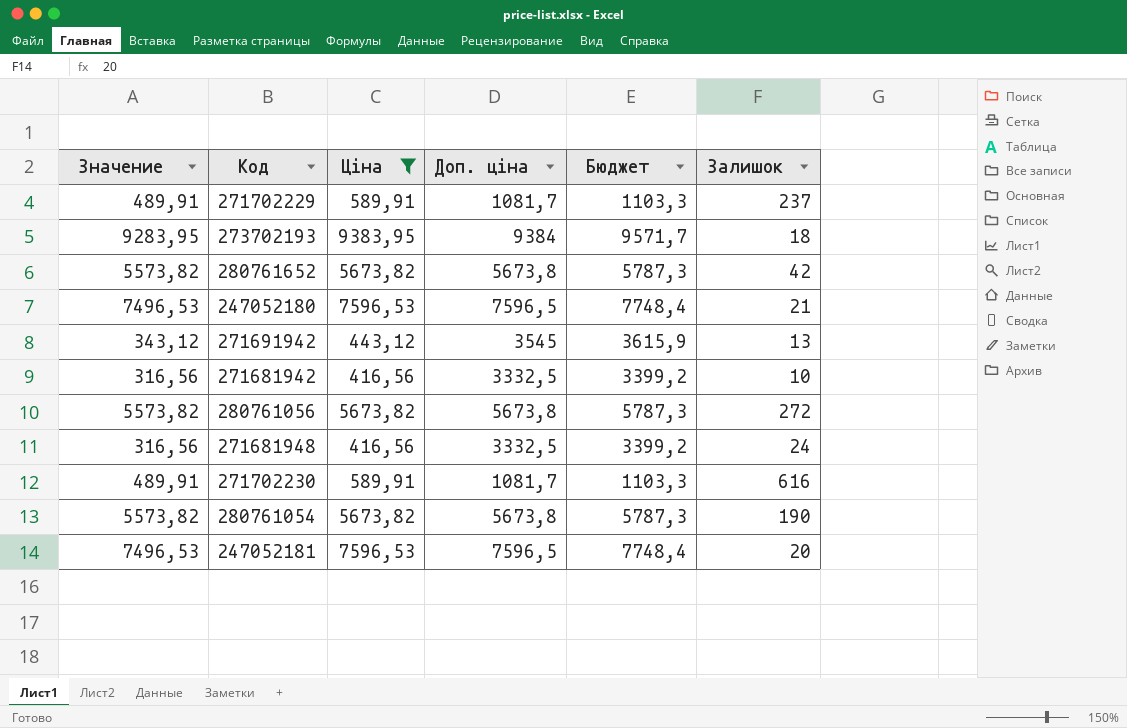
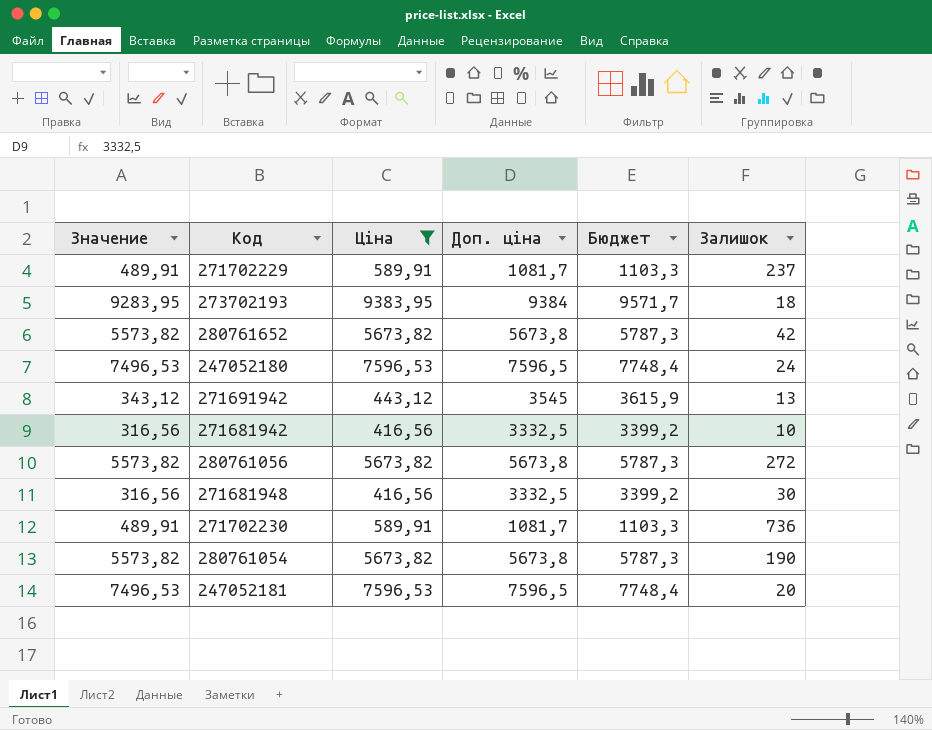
247052180 | Залишок: 21 -> 24
271681948 | Залишок: 24 -> 30
271702230 | Залишок: 616 -> 736

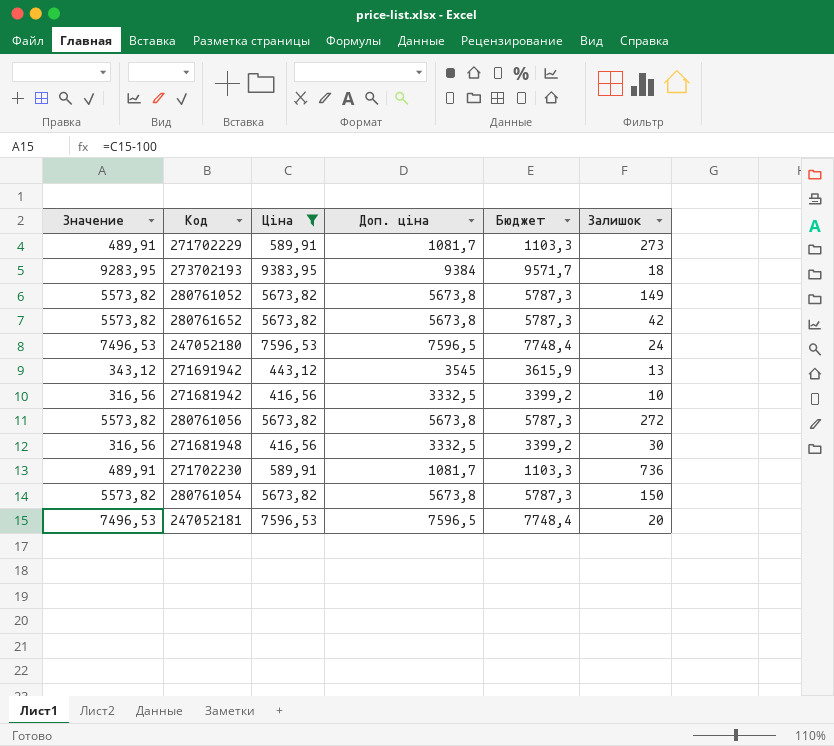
271702229 | Залишок: 237 -> 273
row 280761052: none -> 5573,82 | 5673,82 | 5673,8 | 5787,3 | 149
280761054 | Залишок: 190 -> 150

